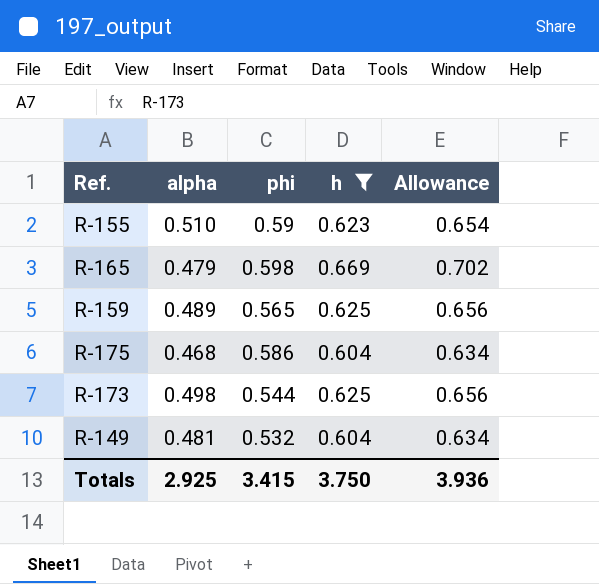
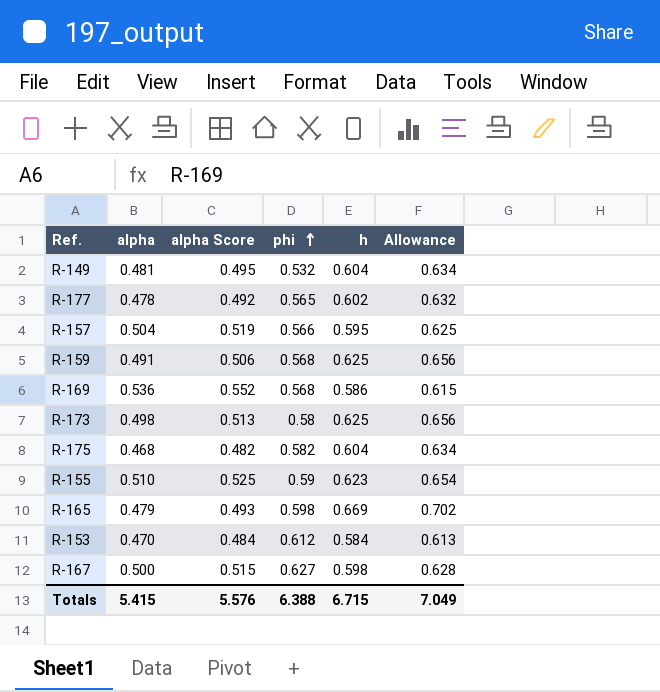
filter: h >= 0.604 -> none
row order: none -> phi ascending
column alpha Score | formula: none -> [alpha] * 1.03
R-159 | alpha: 0.489 -> 0.491
R-159 | phi: 0.565 -> 0.568
R-173 | phi: 0.544 -> 0.58
R-175 | phi: 0.586 -> 0.582
Totals | alpha: 2.925 -> 5.415
Totals | phi: 3.415 -> 6.388
Totals | h: 3.750 -> 6.715
Totals | Allowance: 3.936 -> 7.049

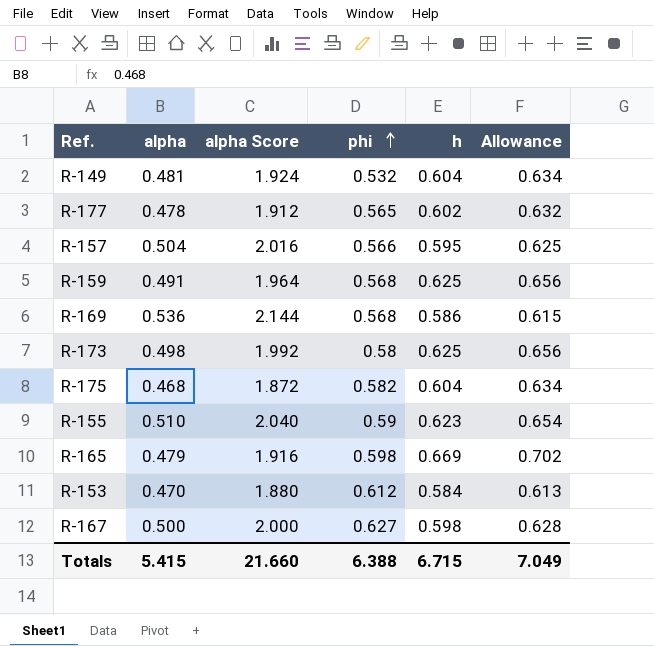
column alpha Score | formula: [alpha] * 1.03 -> [alpha] * 4
Totals | alpha Score: 5.576 -> 21.660

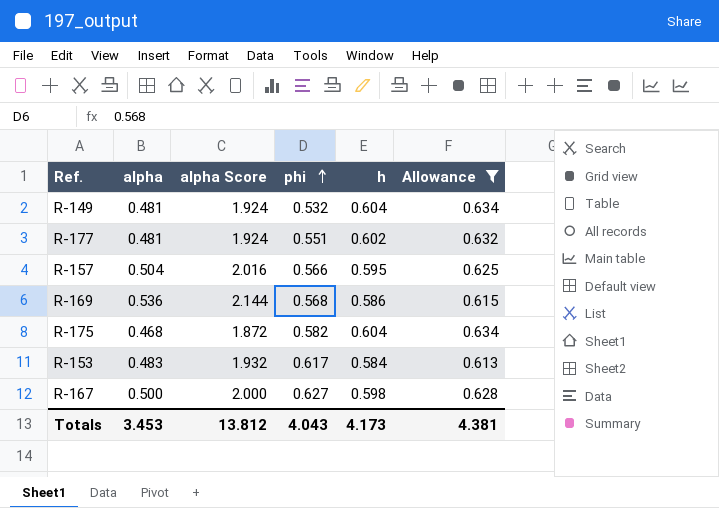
filter: none -> Allowance <= 0.634
R-177 | alpha: 0.478 -> 0.481
R-177 | alpha Score: 1.912 -> 1.924
R-177 | phi: 0.565 -> 0.551
R-153 | alpha: 0.470 -> 0.483
R-153 | alpha Score: 1.880 -> 1.932
R-153 | phi: 0.612 -> 0.617
Totals | alpha: 5.415 -> 3.453
Totals | alpha Score: 21.660 -> 13.812
Totals | phi: 6.388 -> 4.043
Totals | h: 6.715 -> 4.173
Totals | Allowance: 7.049 -> 4.381

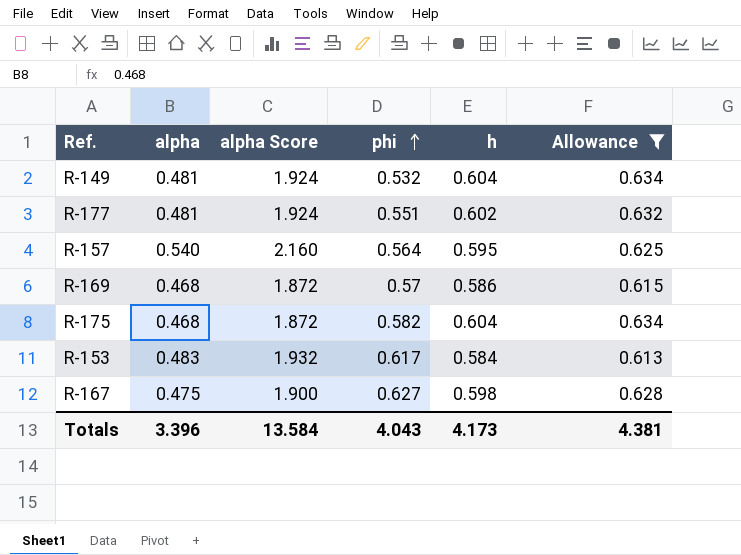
R-157 | alpha: 0.504 -> 0.540
R-157 | alpha Score: 2.016 -> 2.160
R-157 | phi: 0.566 -> 0.564
R-169 | alpha: 0.536 -> 0.468
R-169 | alpha Score: 2.144 -> 1.872
R-169 | phi: 0.568 -> 0.57
R-167 | alpha: 0.500 -> 0.475
R-167 | alpha Score: 2.000 -> 1.900
Totals | alpha: 3.453 -> 3.396
Totals | alpha Score: 13.812 -> 13.584

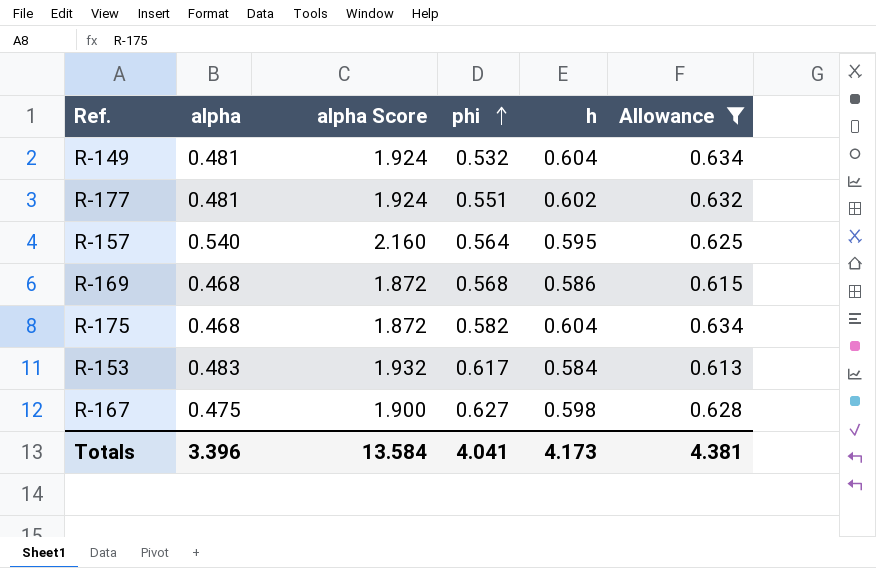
R-169 | phi: 0.57 -> 0.568
Totals | phi: 4.043 -> 4.041

